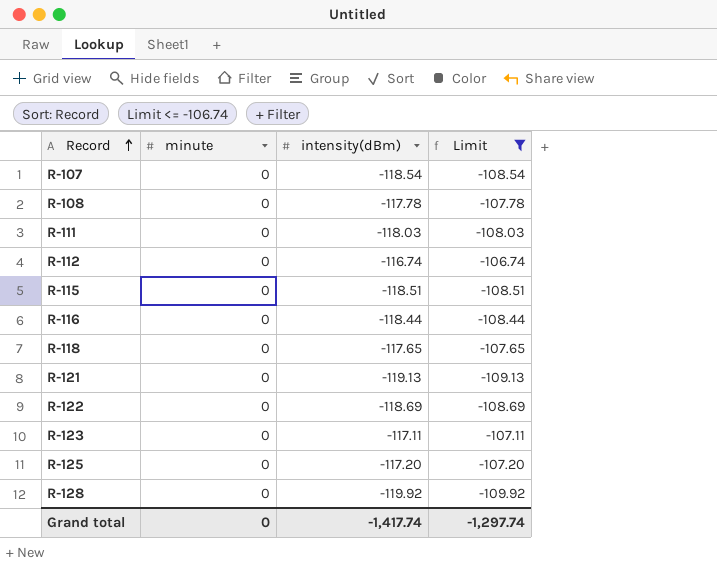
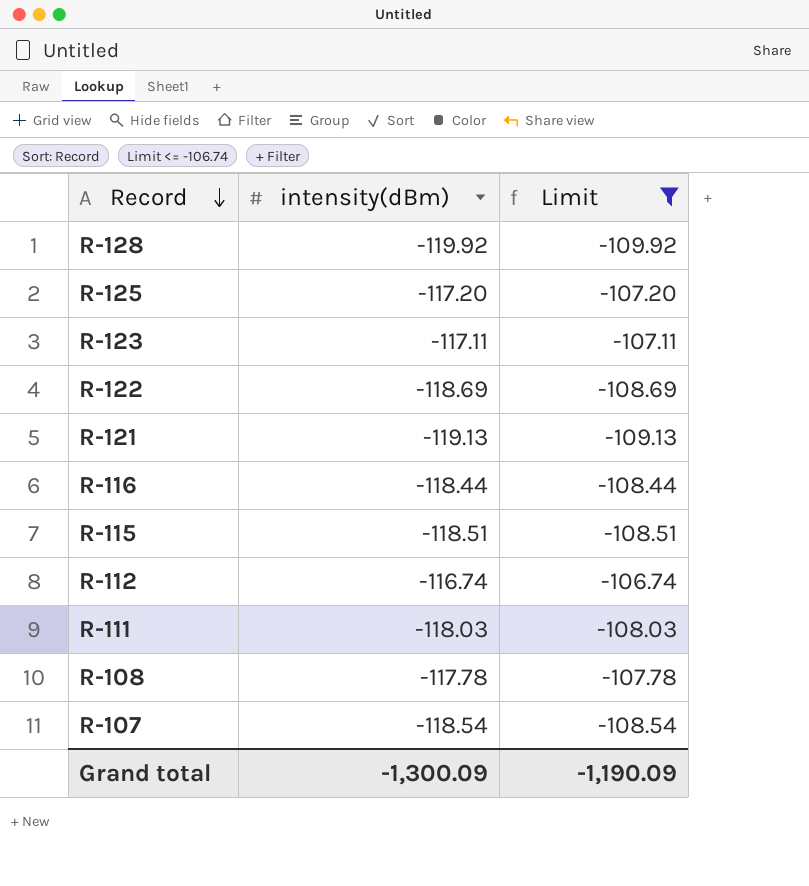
row order: Record ascending -> Record descending
column minute | position: 2 -> none
row R-118: 0 | -117.65 | -107.65 -> none
Grand total | intensity(dBm): -1,417.74 -> -1,300.09
Grand total | Limit: -1,297.74 -> -1,190.09

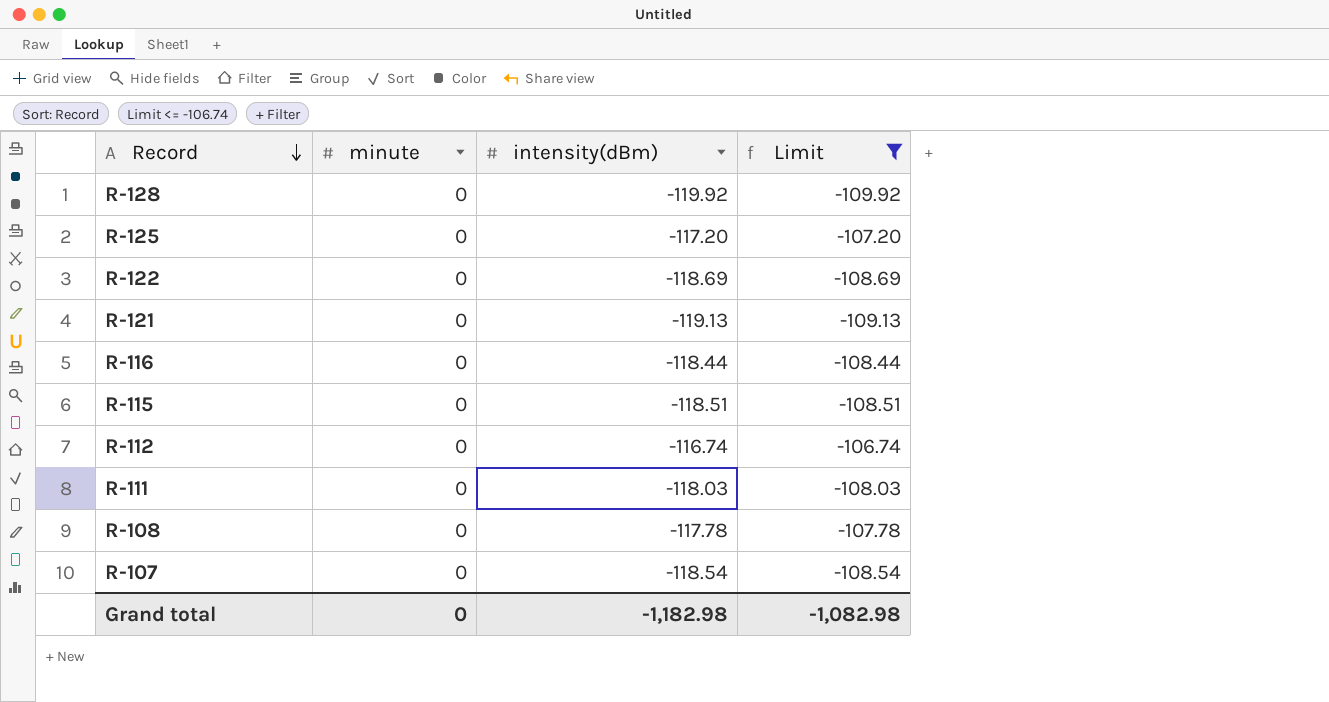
column minute | position: none -> 2
row R-123: -117.11 | -107.11 -> none
Grand total | intensity(dBm): -1,300.09 -> -1,182.98
Grand total | Limit: -1,190.09 -> -1,082.98

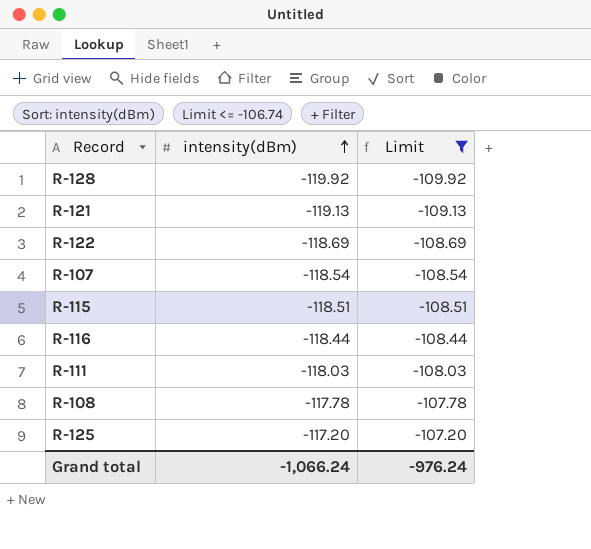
row order: Record descending -> intensity(dBm) ascending
column minute | position: 2 -> none
row R-112: 0 | -116.74 | -106.74 -> none
Grand total | intensity(dBm): -1,182.98 -> -1,066.24
Grand total | Limit: -1,082.98 -> -976.24

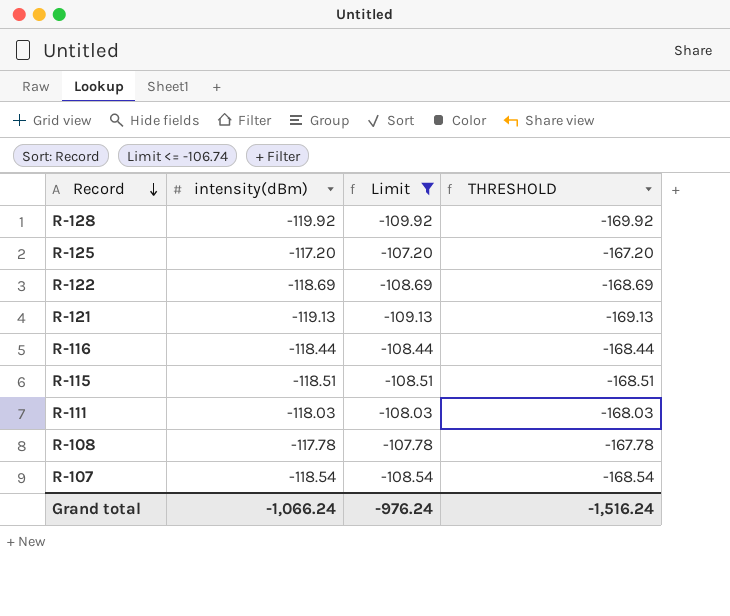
row order: intensity(dBm) ascending -> Record descending
column THRESHOLD | formula: none -> [intensity(dBm)] - 50

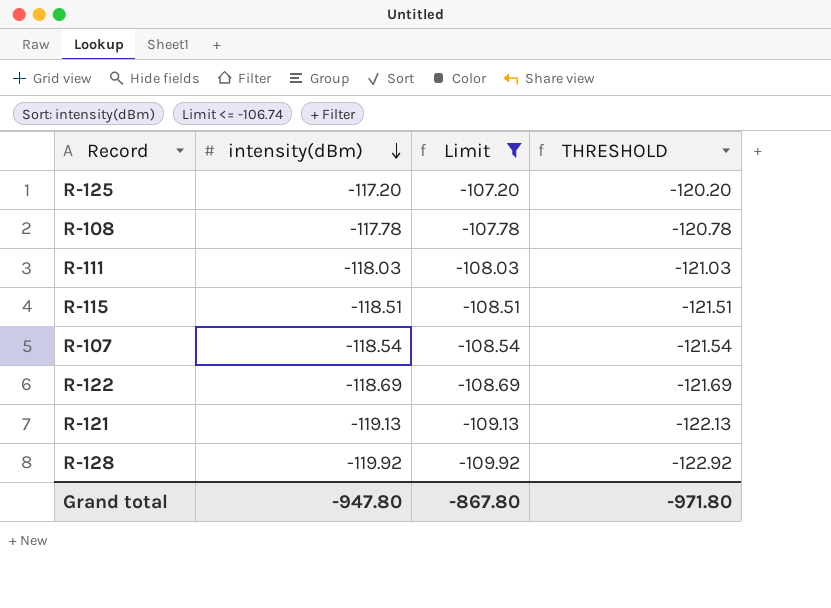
row order: Record descending -> intensity(dBm) descending
column THRESHOLD | formula: [intensity(dBm)] - 50 -> [intensity(dBm)] - 3
row R-116: -118.44 | -108.44 | -168.44 -> none
Grand total | intensity(dBm): -1,066.24 -> -947.80
Grand total | Limit: -976.24 -> -867.80
Grand total | THRESHOLD: -1,516.24 -> -971.80

